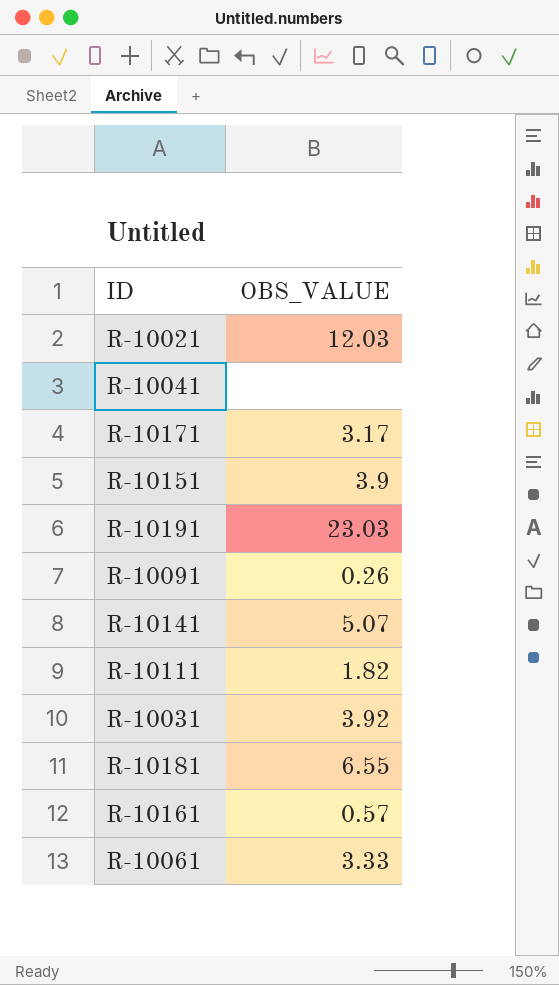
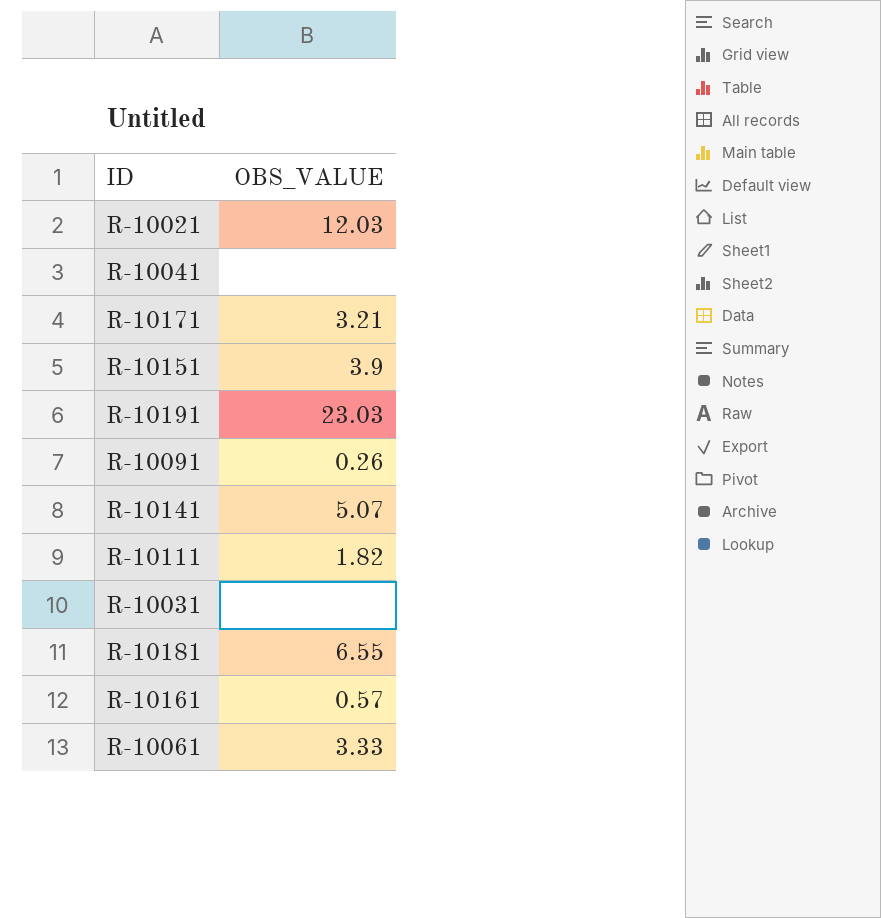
R-10171 | OBS_VALUE: 3.17 -> 3.21
R-10031 | OBS_VALUE: 3.92 -> none

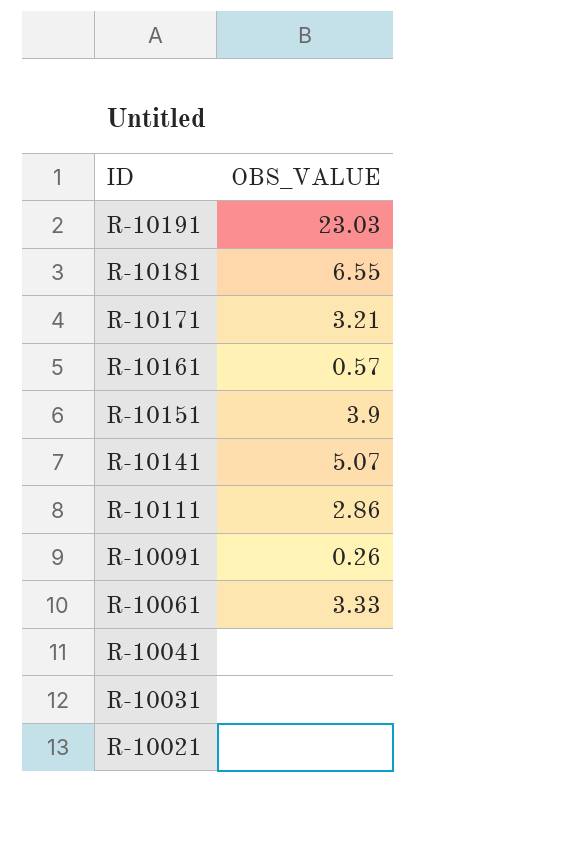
row order: none -> ID descending
R-10111 | OBS_VALUE: 1.82 -> 2.86
R-10021 | OBS_VALUE: 12.03 -> none

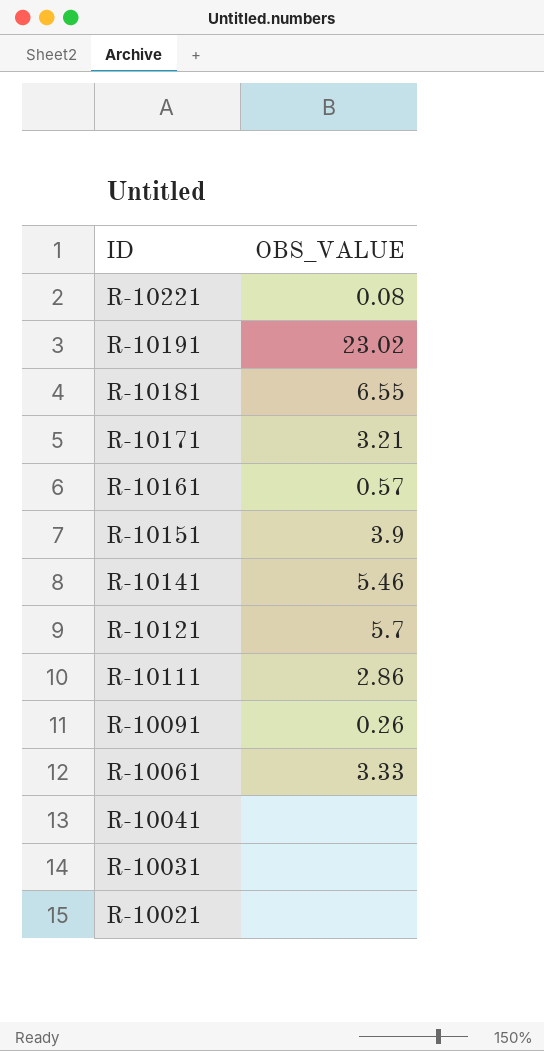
row R-10221: none -> 0.08
R-10191 | OBS_VALUE: 23.03 -> 23.02
R-10141 | OBS_VALUE: 5.07 -> 5.46
row R-10121: none -> 5.7

